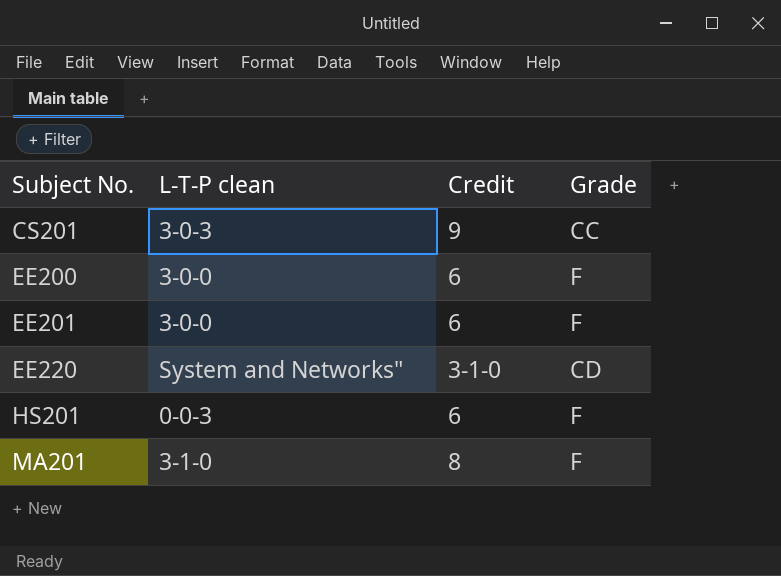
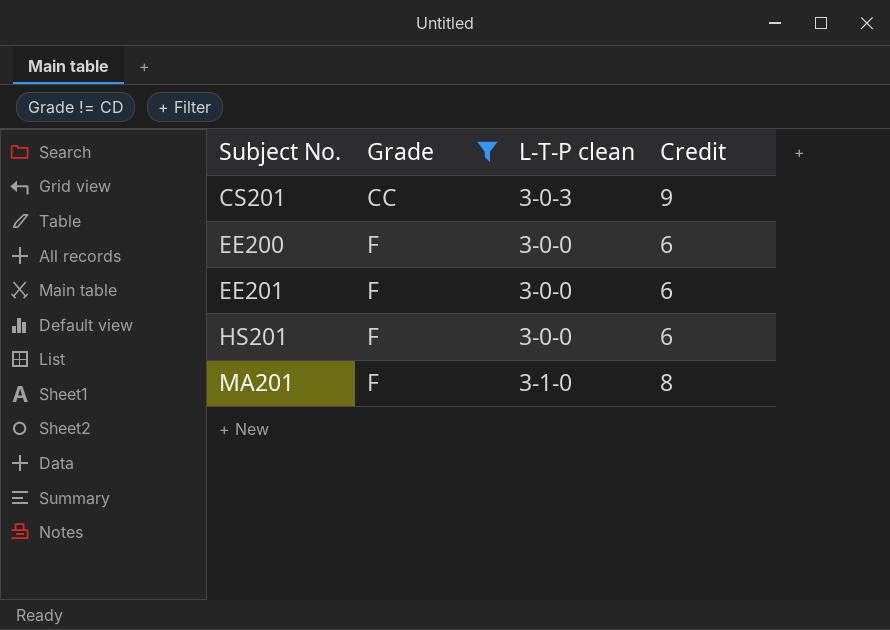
filter: none -> Grade != CD
column Grade | position: 4 -> 2
HS201 | L-T-P clean: 0-0-3 -> 3-0-0

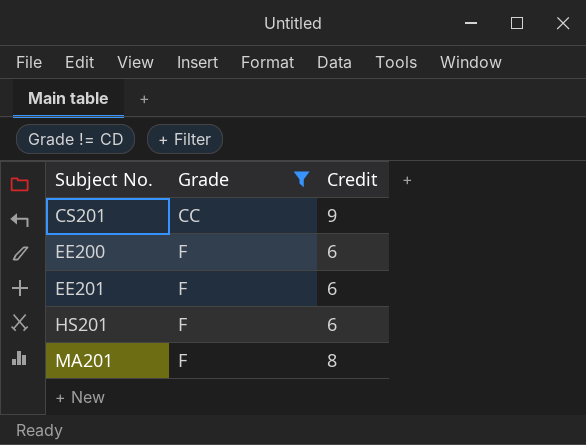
column L-T-P clean | position: 3 -> none

